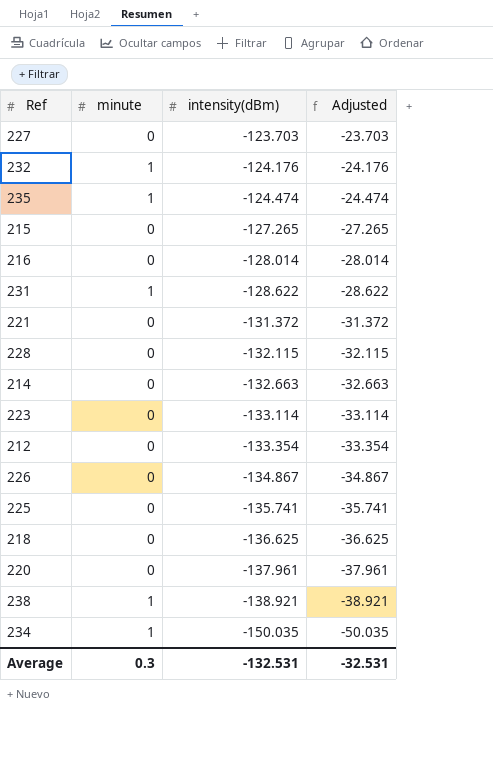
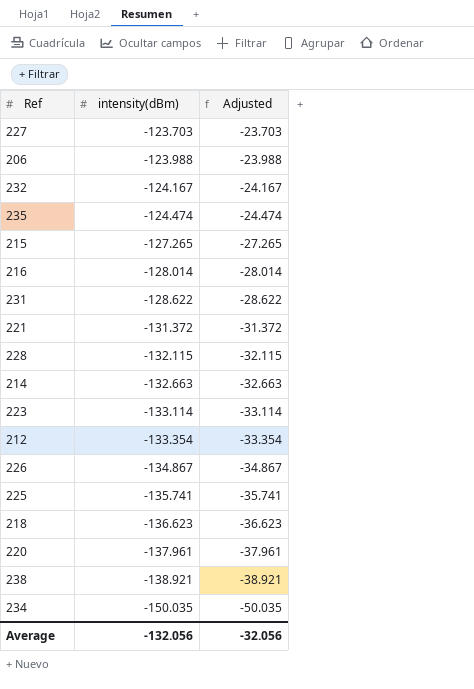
column minute | position: 2 -> none
row 206: none -> -123.988 | -23.988
232 | intensity(dBm): -124.176 -> -124.167
232 | Adjusted: -24.176 -> -24.167
218 | intensity(dBm): -136.625 -> -136.623
218 | Adjusted: -36.625 -> -36.623
Average | intensity(dBm): -132.531 -> -132.056
Average | Adjusted: -32.531 -> -32.056

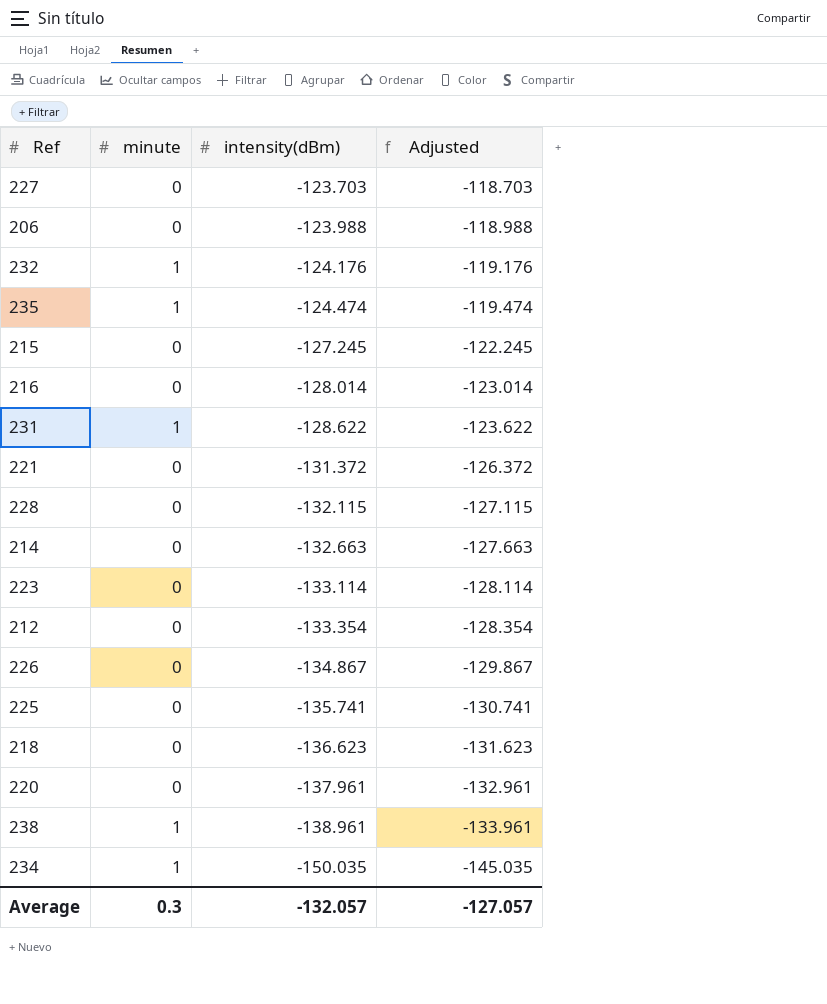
column minute | position: none -> 2
column Adjusted | formula: [intensity(dBm)] + 100 -> [intensity(dBm)] + 5
232 | intensity(dBm): -124.167 -> -124.176
215 | intensity(dBm): -127.265 -> -127.245
238 | intensity(dBm): -138.921 -> -138.961
Average | intensity(dBm): -132.056 -> -132.057
Average | Adjusted: -32.056 -> -127.057

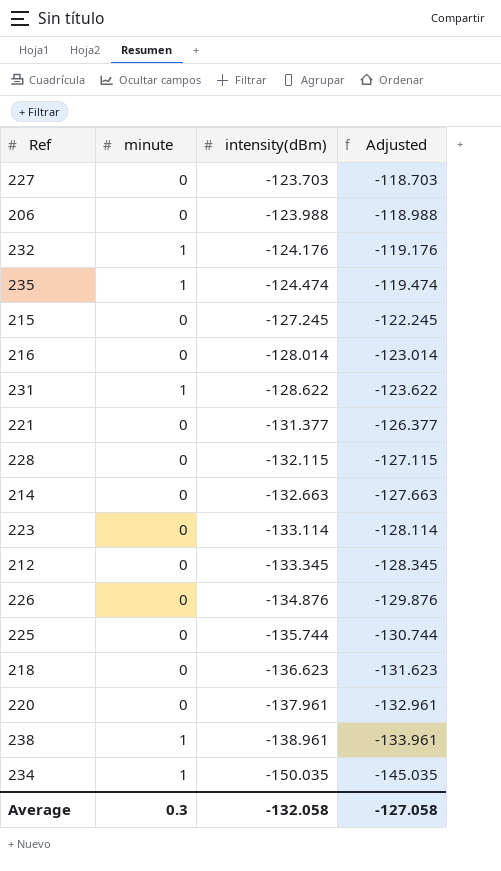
221 | intensity(dBm): -131.372 -> -131.377
221 | Adjusted: -126.372 -> -126.377
212 | intensity(dBm): -133.354 -> -133.345
212 | Adjusted: -128.354 -> -128.345
226 | intensity(dBm): -134.867 -> -134.876
226 | Adjusted: -129.867 -> -129.876
225 | intensity(dBm): -135.741 -> -135.744
225 | Adjusted: -130.741 -> -130.744
Average | intensity(dBm): -132.057 -> -132.058
Average | Adjusted: -127.057 -> -127.058

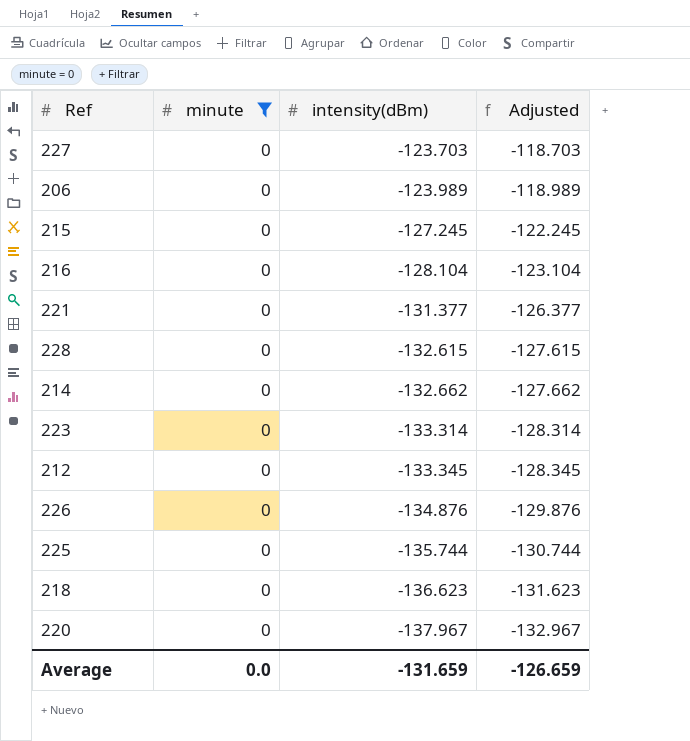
filter: none -> minute = 0
206 | intensity(dBm): -123.988 -> -123.989
206 | Adjusted: -118.988 -> -118.989
216 | intensity(dBm): -128.014 -> -128.104
216 | Adjusted: -123.014 -> -123.104
228 | intensity(dBm): -132.115 -> -132.615
228 | Adjusted: -127.115 -> -127.615
214 | intensity(dBm): -132.663 -> -132.662
214 | Adjusted: -127.663 -> -127.662
223 | intensity(dBm): -133.114 -> -133.314
223 | Adjusted: -128.114 -> -128.314
220 | intensity(dBm): -137.961 -> -137.967
220 | Adjusted: -132.961 -> -132.967
Average | minute: 0.3 -> 0.0
Average | intensity(dBm): -132.058 -> -131.659
Average | Adjusted: -127.058 -> -126.659

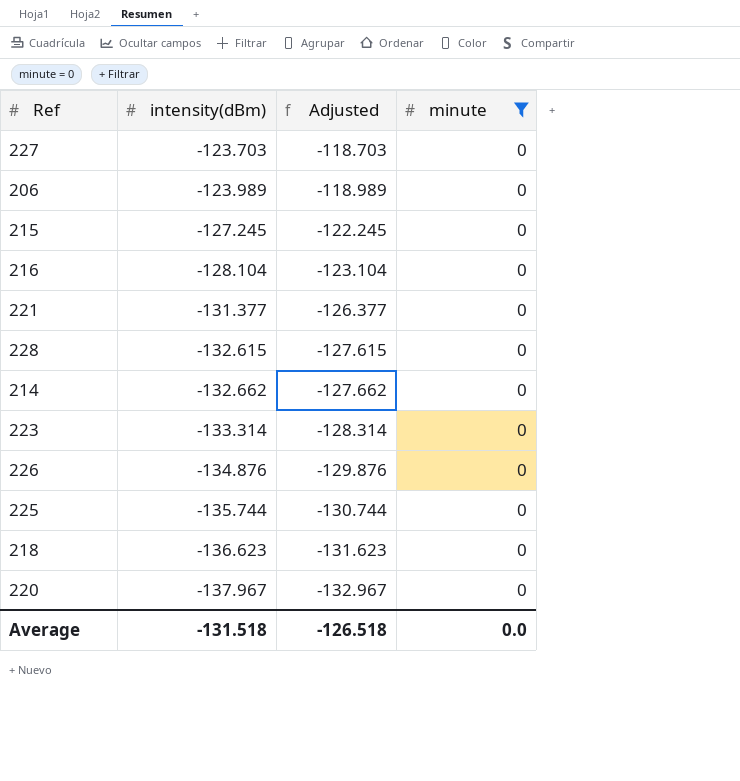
column minute | position: 2 -> 4
row 212: 0 | -133.345 | -128.345 -> none
Average | intensity(dBm): -131.659 -> -131.518
Average | Adjusted: -126.659 -> -126.518

